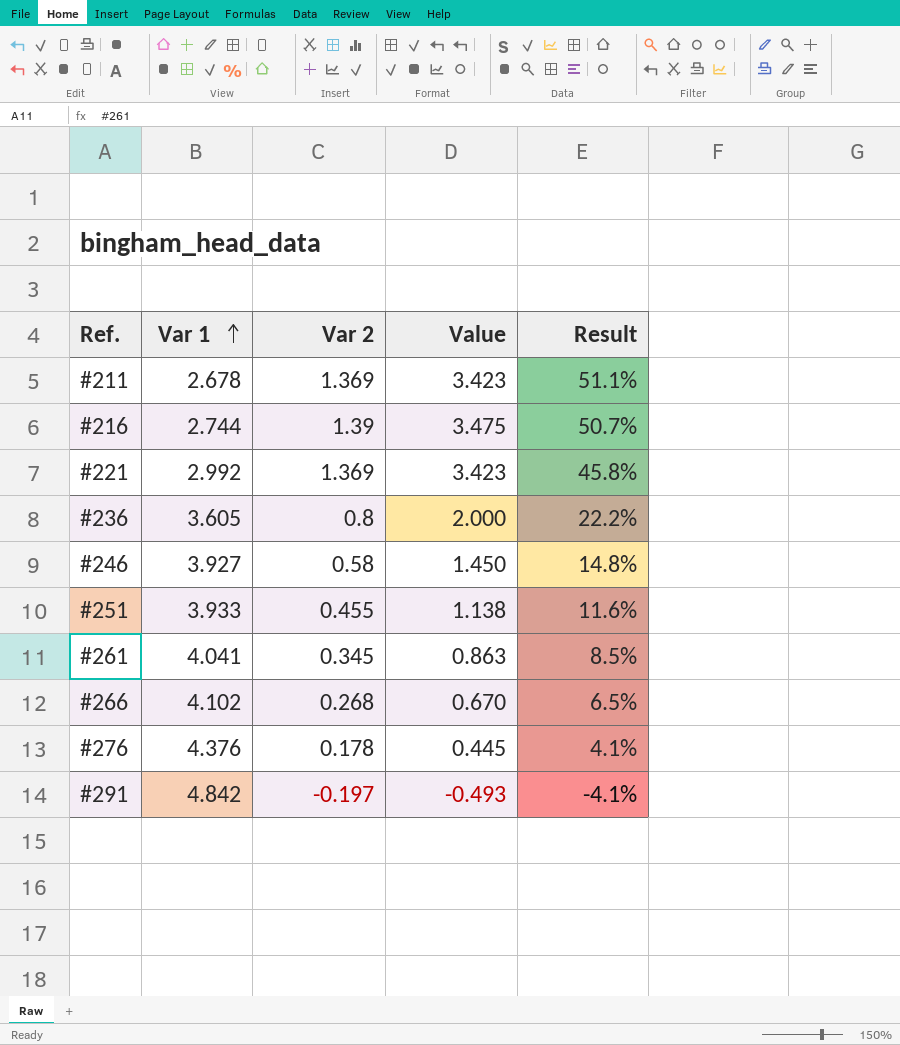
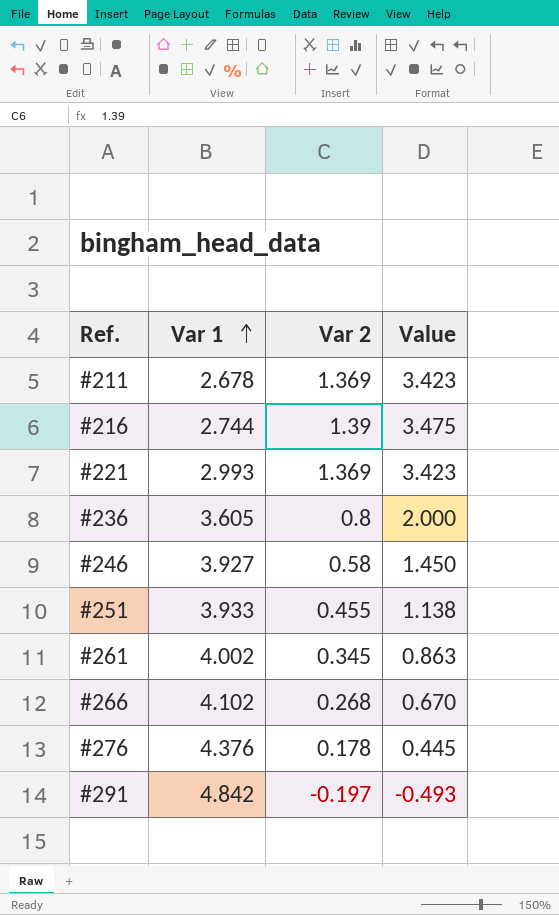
column Result | formula: [Var 2] / [Var 1] -> none
#221 | Var 1: 2.992 -> 2.993
#261 | Var 1: 4.041 -> 4.002

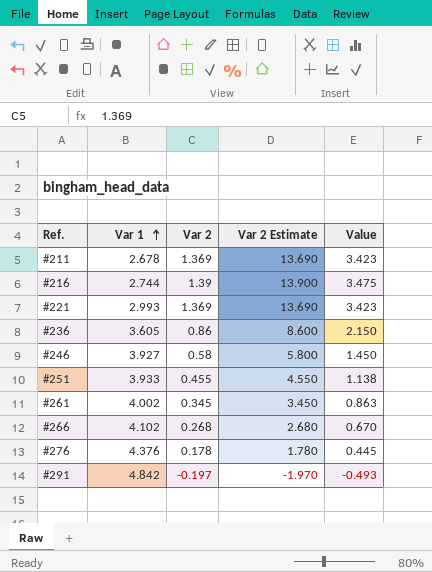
column Var 2 Estimate | formula: none -> [Var 2] * 10
#236 | Var 2: 0.8 -> 0.86
#236 | Value: 2.000 -> 2.150

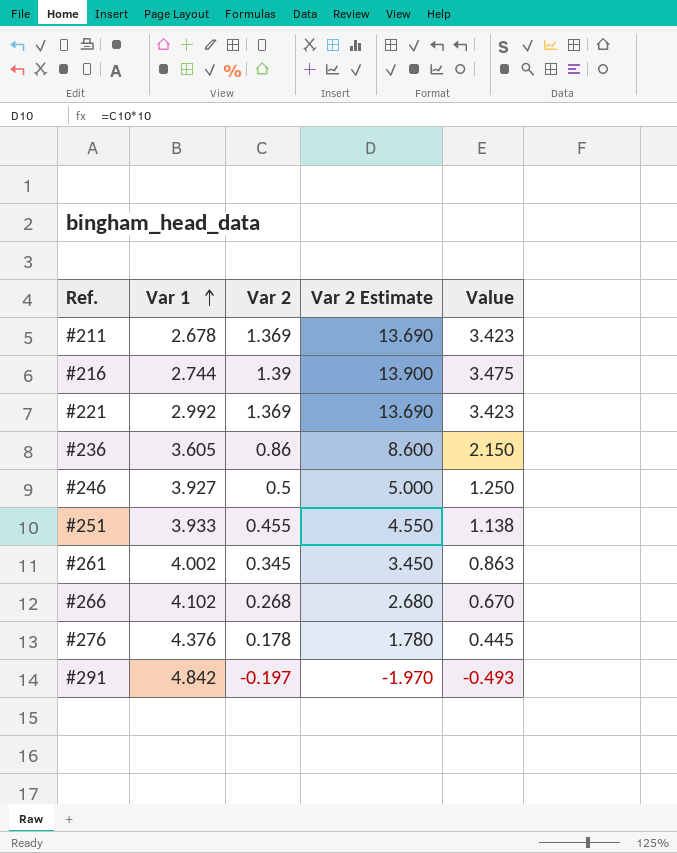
#221 | Var 1: 2.993 -> 2.992
#246 | Var 2: 0.58 -> 0.5
#246 | Var 2 Estimate: 5.800 -> 5.000
#246 | Value: 1.450 -> 1.250

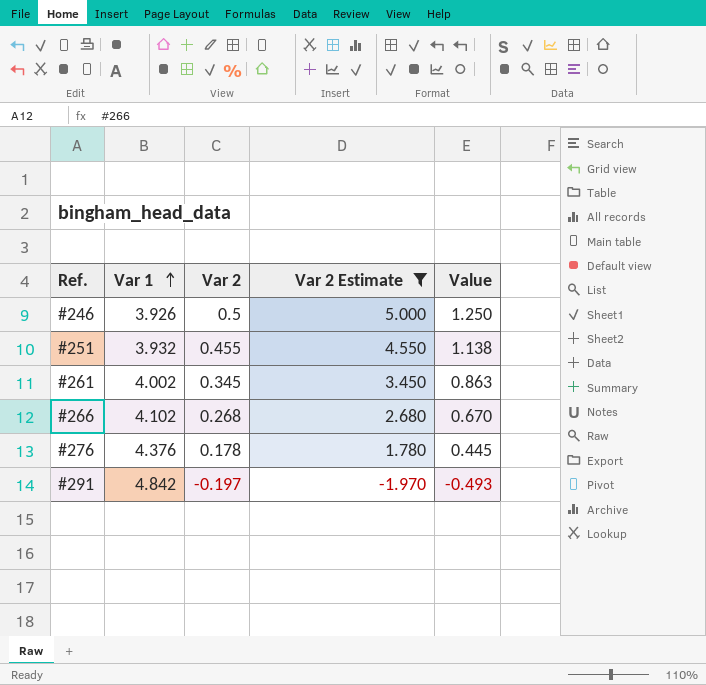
filter: none -> Var 2 Estimate <= 5.000
#246 | Var 1: 3.927 -> 3.926
#251 | Var 1: 3.933 -> 3.932

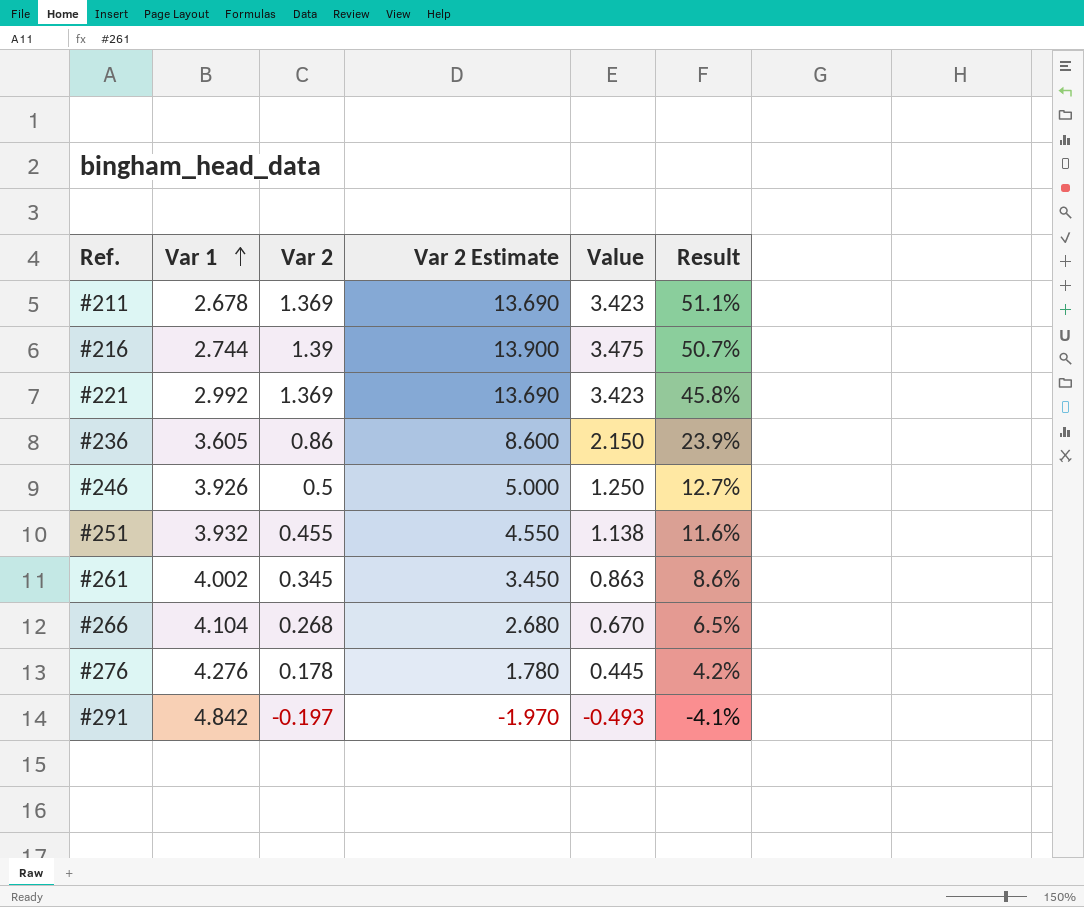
filter: Var 2 Estimate <= 5.000 -> none
column Result | formula: none -> [Var 2] / [Var 1]
#266 | Var 1: 4.102 -> 4.104
#276 | Var 1: 4.376 -> 4.276

